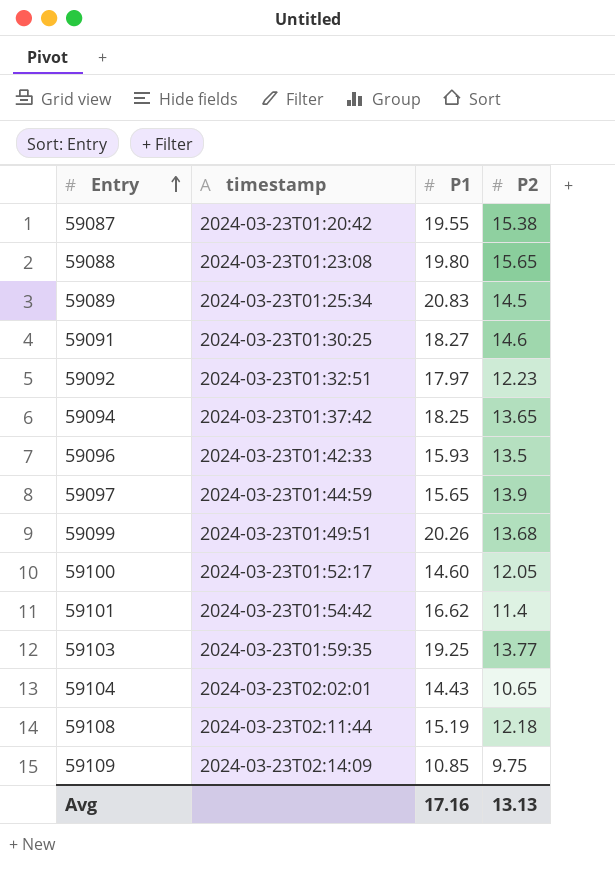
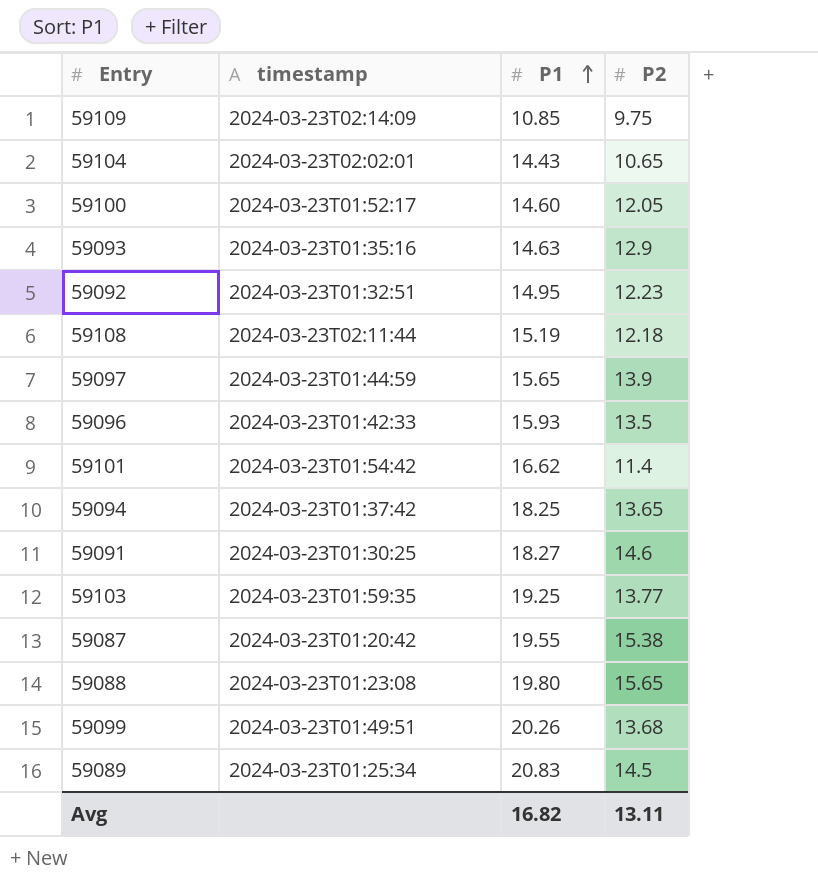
row order: Entry ascending -> P1 ascending
row 59093: none -> 2024-03-23T01:35:16 | 14.63 | 12.9
59092 | P1: 17.97 -> 14.95
Avg | P1: 17.16 -> 16.82
Avg | P2: 13.13 -> 13.11

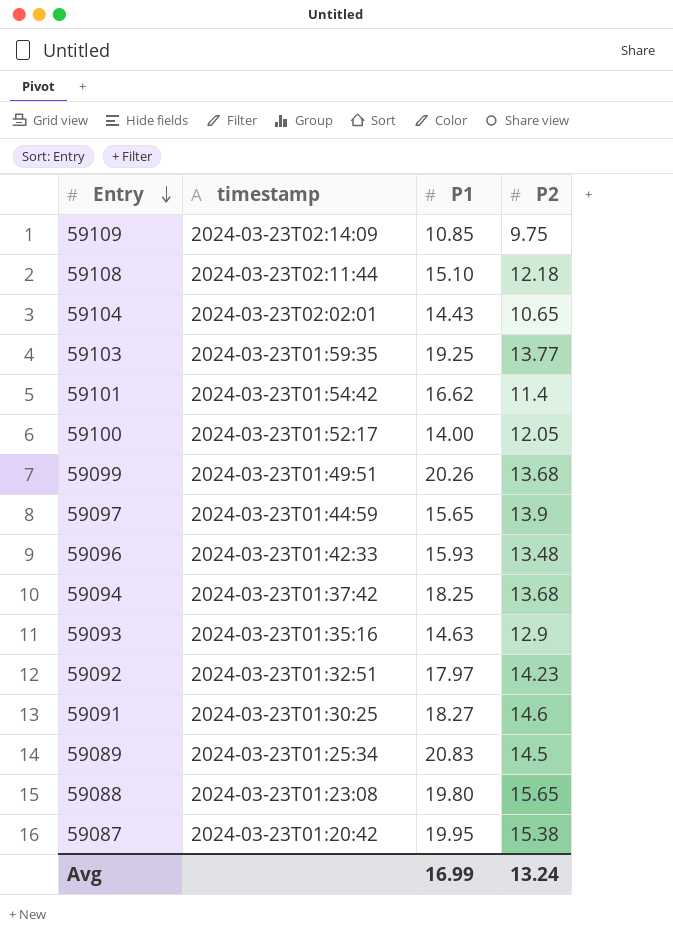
row order: P1 ascending -> Entry descending
59108 | P1: 15.19 -> 15.10
59100 | P1: 14.60 -> 14.00
59096 | P2: 13.5 -> 13.48
59094 | P2: 13.65 -> 13.68
59092 | P1: 14.95 -> 17.97
59092 | P2: 12.23 -> 14.23
59087 | P1: 19.55 -> 19.95
Avg | P1: 16.82 -> 16.99
Avg | P2: 13.11 -> 13.24

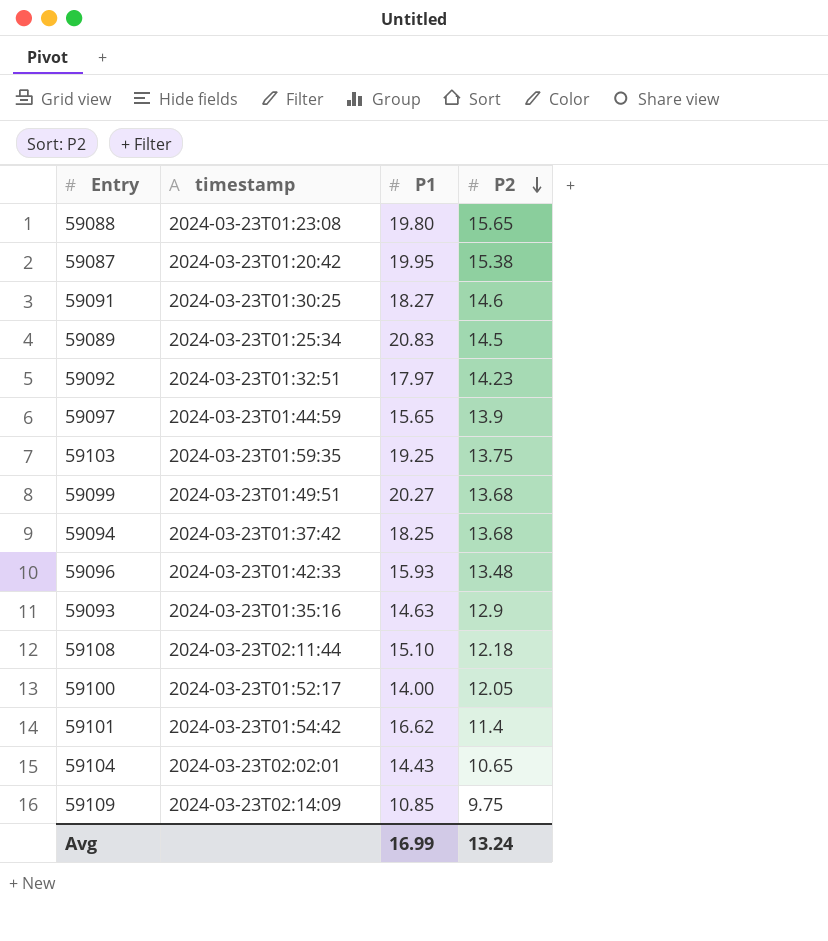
row order: Entry descending -> P2 descending
59103 | P2: 13.77 -> 13.75
59099 | P1: 20.26 -> 20.27

